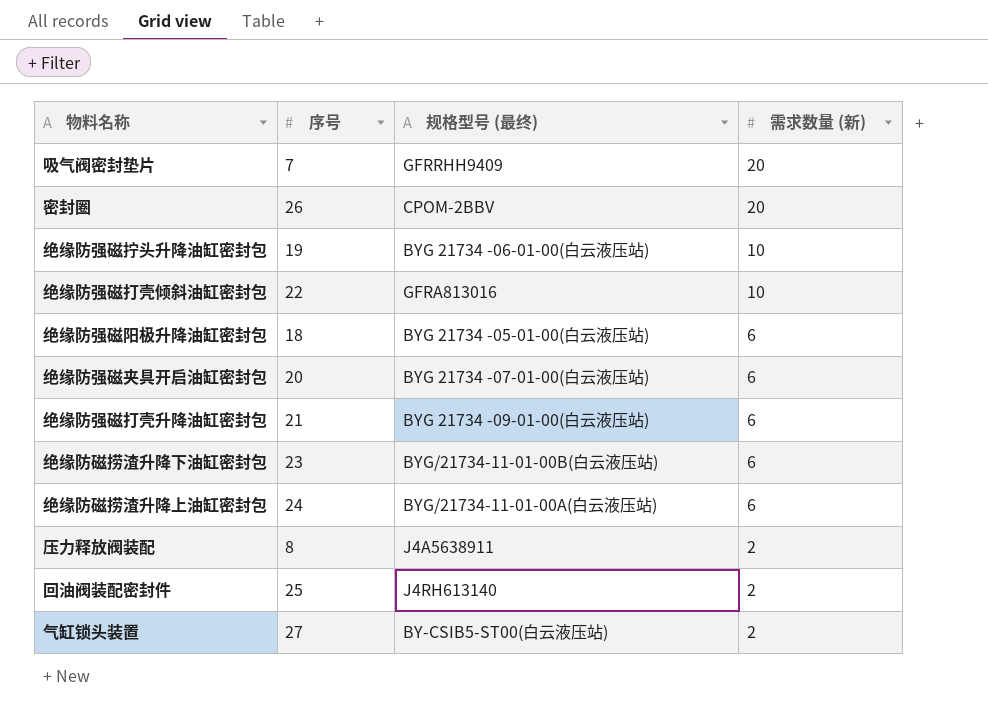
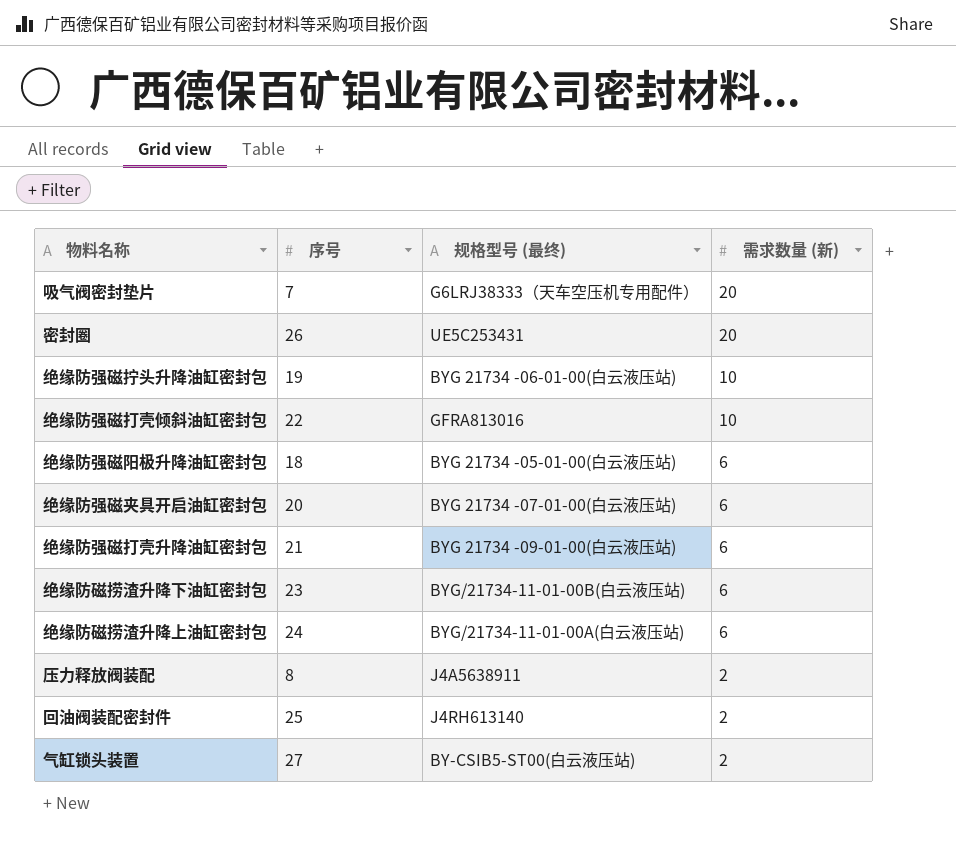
吸气阀密封垫片 | 规格型号 (最终): GFRRHH9409 -> G6LRJ38333（天车空压机专用配件）
密封圈 | 规格型号 (最终): CPOM-2BBV -> UE5C253431

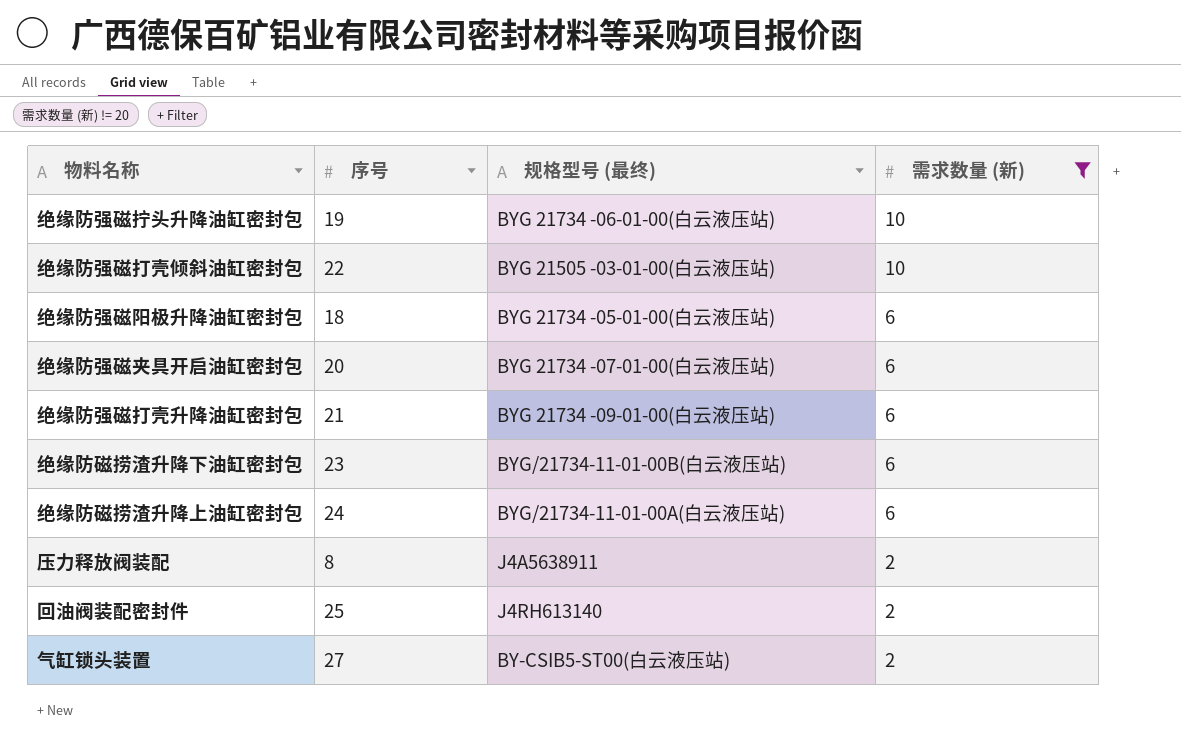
filter: none -> 需求数量 (新) != 20
绝缘防强磁打壳倾斜油缸密封包 | 规格型号 (最终): GFRA813016 -> BYG 21505 -03-01-00(白云液压站)

